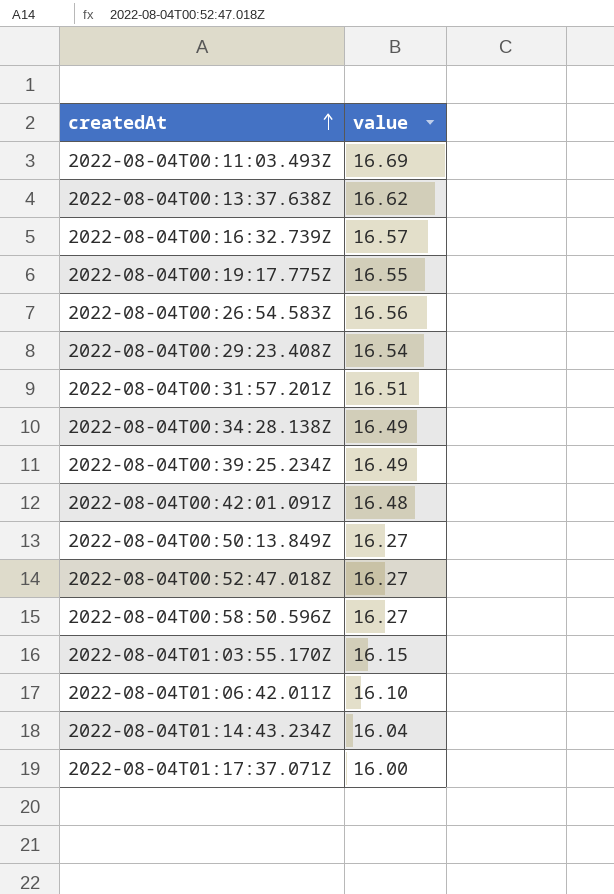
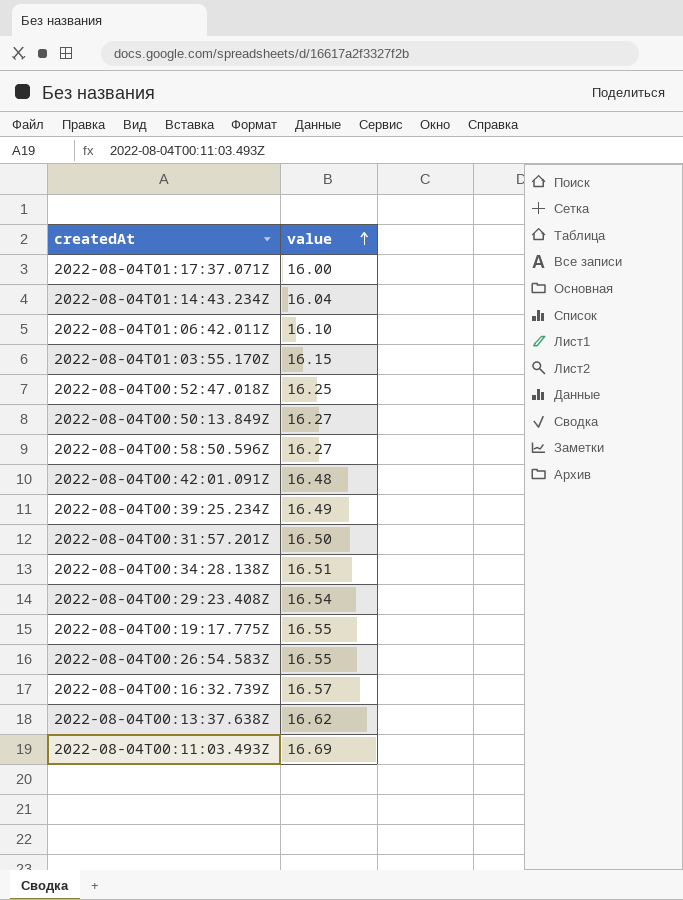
row order: createdAt ascending -> value ascending
2022-08-04T00:52:47.018Z | value: 16.27 -> 16.25
2022-08-04T00:31:57.201Z | value: 16.51 -> 16.50
2022-08-04T00:34:28.138Z | value: 16.49 -> 16.51
2022-08-04T00:26:54.583Z | value: 16.56 -> 16.55

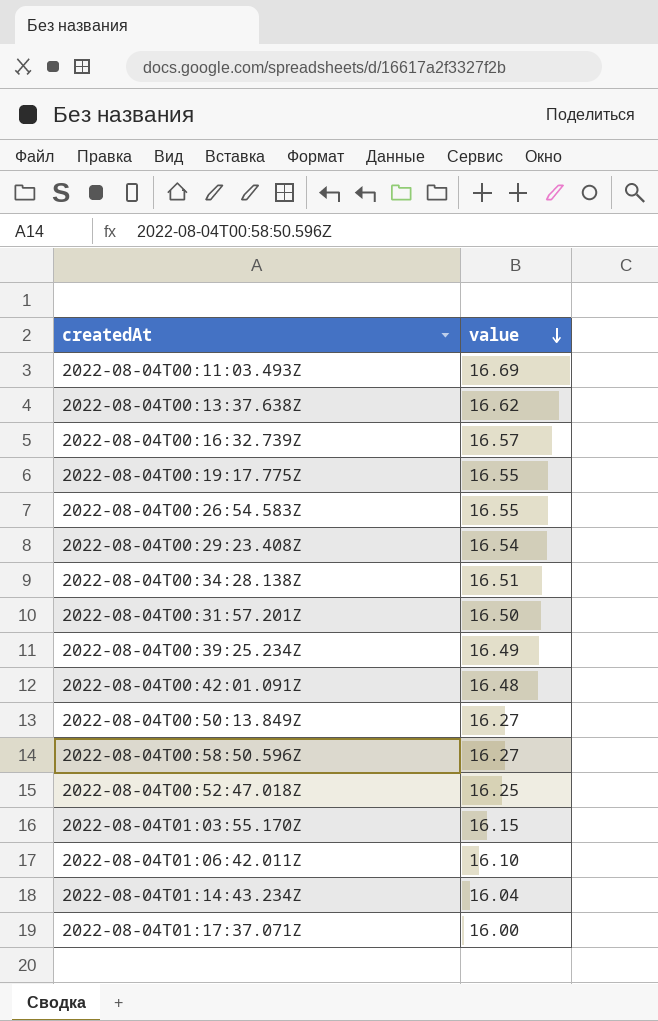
row order: value ascending -> value descending

